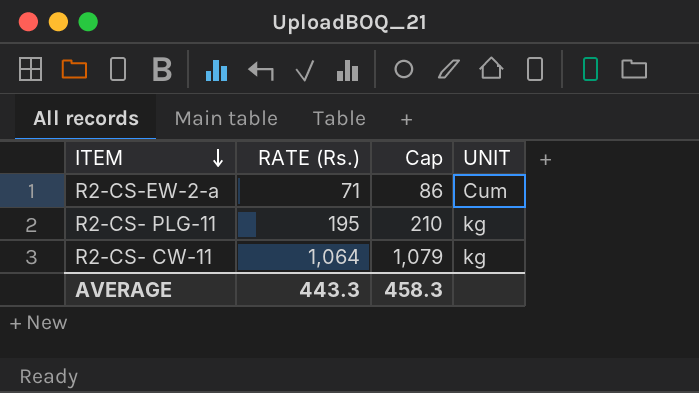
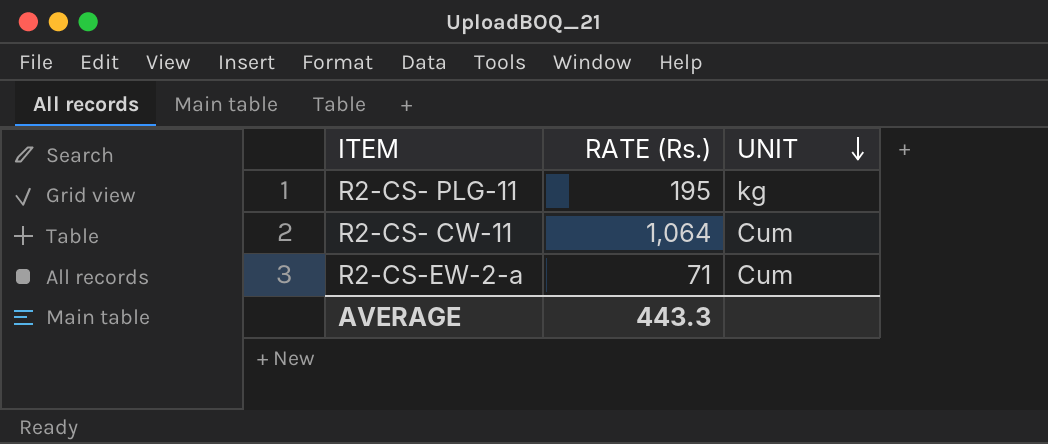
row order: ITEM descending -> UNIT descending
column Cap | formula: [RATE (Rs.)] + 15 -> none
R2-CS- CW-11 | UNIT: kg -> Cum

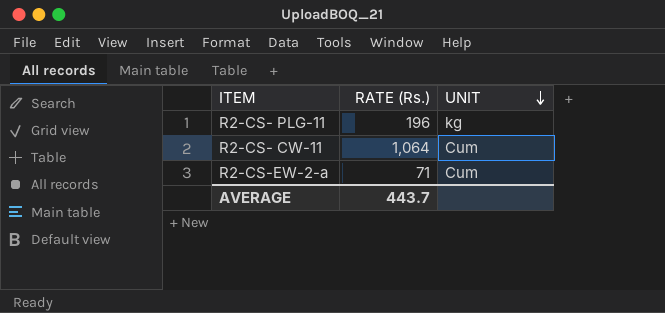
R2-CS- PLG-11 | RATE (Rs.): 195 -> 196
AVERAGE | RATE (Rs.): 443.3 -> 443.7

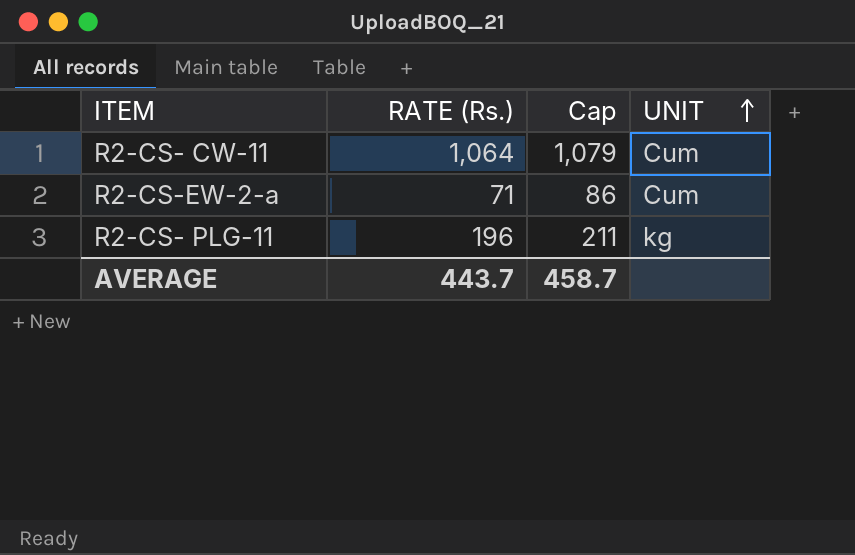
row order: UNIT descending -> UNIT ascending
column Cap | formula: none -> [RATE (Rs.)] + 15

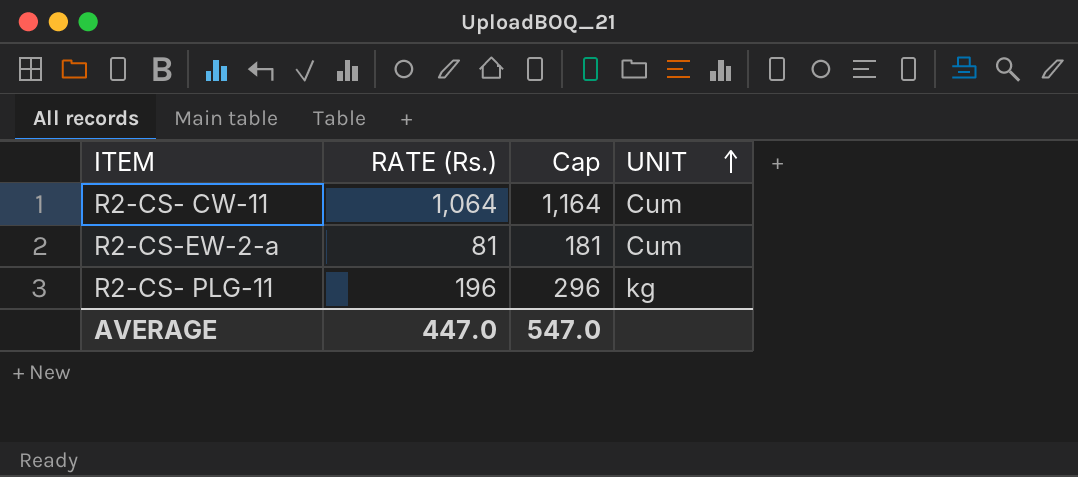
column Cap | formula: [RATE (Rs.)] + 15 -> [RATE (Rs.)] + 100
R2-CS-EW-2-a | RATE (Rs.): 71 -> 81
AVERAGE | RATE (Rs.): 443.7 -> 447.0
AVERAGE | Cap: 458.7 -> 547.0

